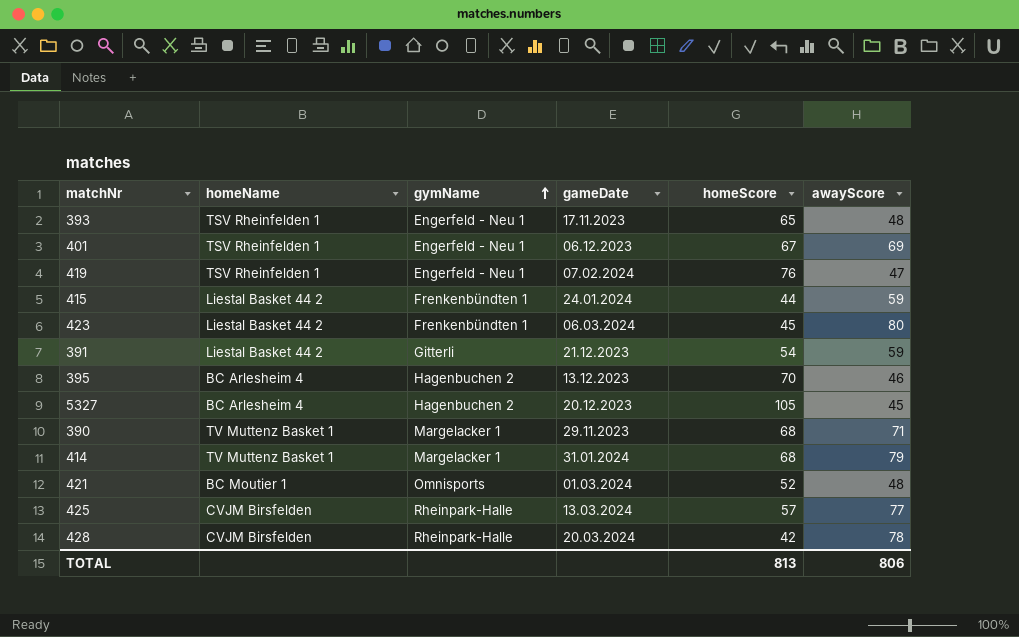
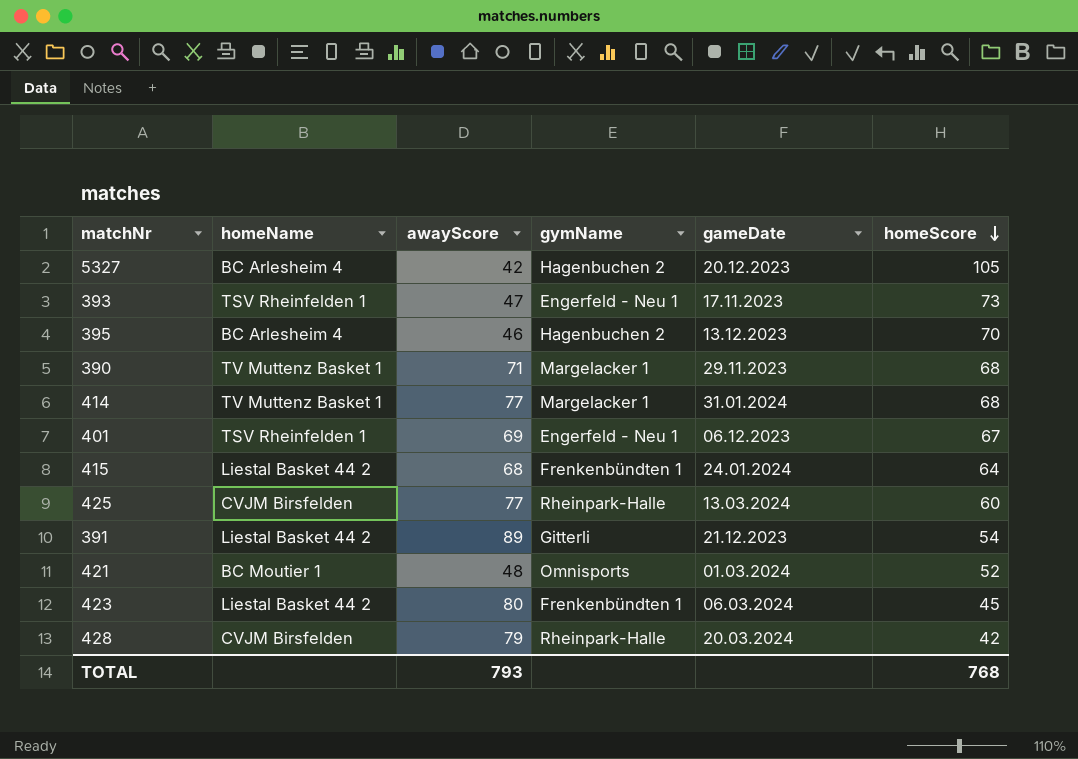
row order: gymName ascending -> homeScore descending
column awayScore | position: 6 -> 3
row 419: TSV Rheinfelden 1 | Engerfeld - Neu 1 | 07.02.2024 | 76 | 47 -> none
5327 | awayScore: 45 -> 42
393 | awayScore: 48 -> 47
393 | homeScore: 65 -> 73
414 | awayScore: 79 -> 77
415 | awayScore: 59 -> 68
415 | homeScore: 44 -> 64
425 | homeScore: 57 -> 60
391 | awayScore: 59 -> 89
428 | awayScore: 78 -> 79
TOTAL | awayScore: 806 -> 793
TOTAL | homeScore: 813 -> 768

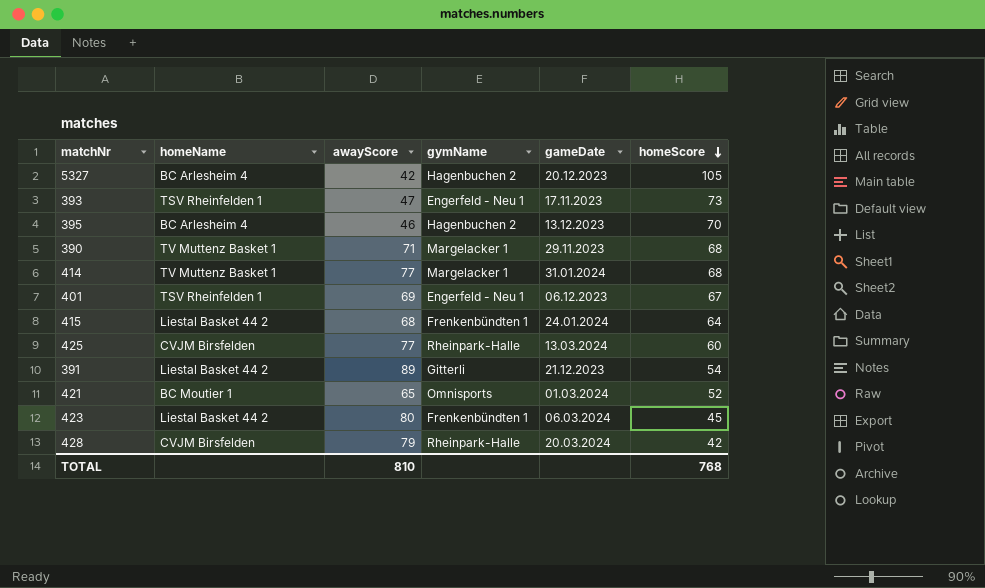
421 | awayScore: 48 -> 65
TOTAL | awayScore: 793 -> 810

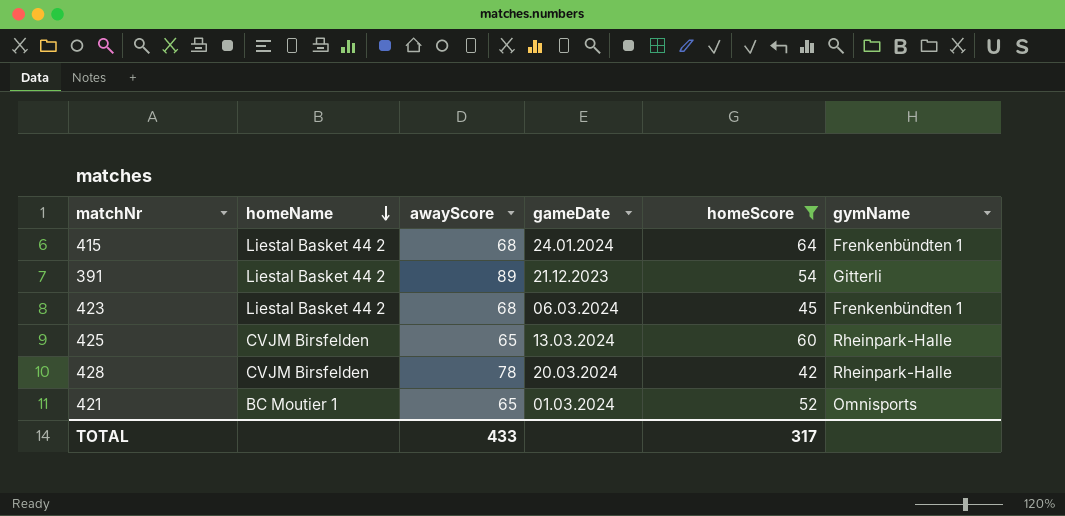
filter: none -> homeScore <= 64
row order: homeScore descending -> homeName descending
column gymName | position: 4 -> 6
423 | awayScore: 80 -> 68
425 | awayScore: 77 -> 65
428 | awayScore: 79 -> 78
TOTAL | awayScore: 810 -> 433
TOTAL | homeScore: 768 -> 317

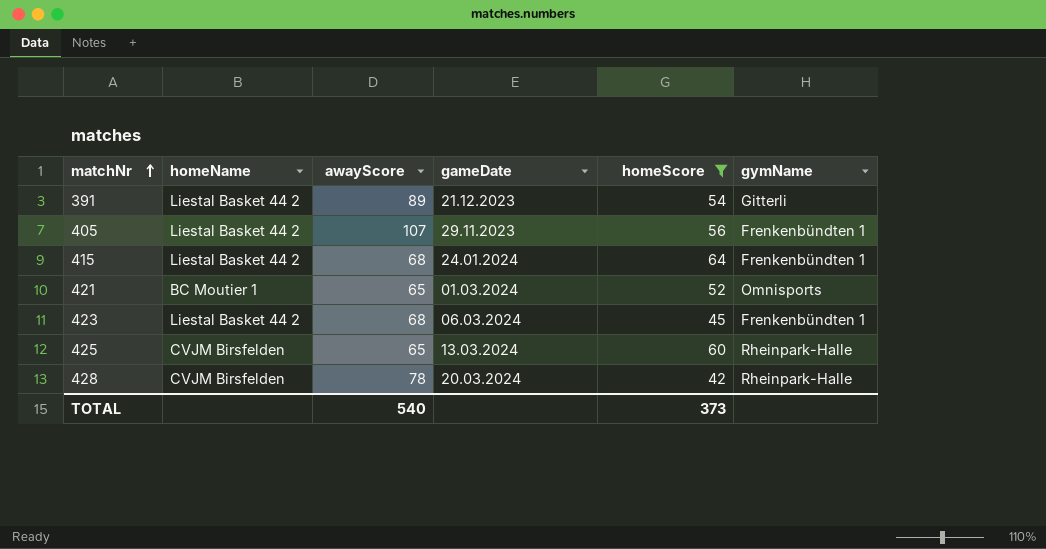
row order: homeName descending -> matchNr ascending
row 405: none -> Liestal Basket 44 2 | 107 | 29.11.2023 | 56 | Frenkenbündten 1
TOTAL | awayScore: 433 -> 540
TOTAL | homeScore: 317 -> 373

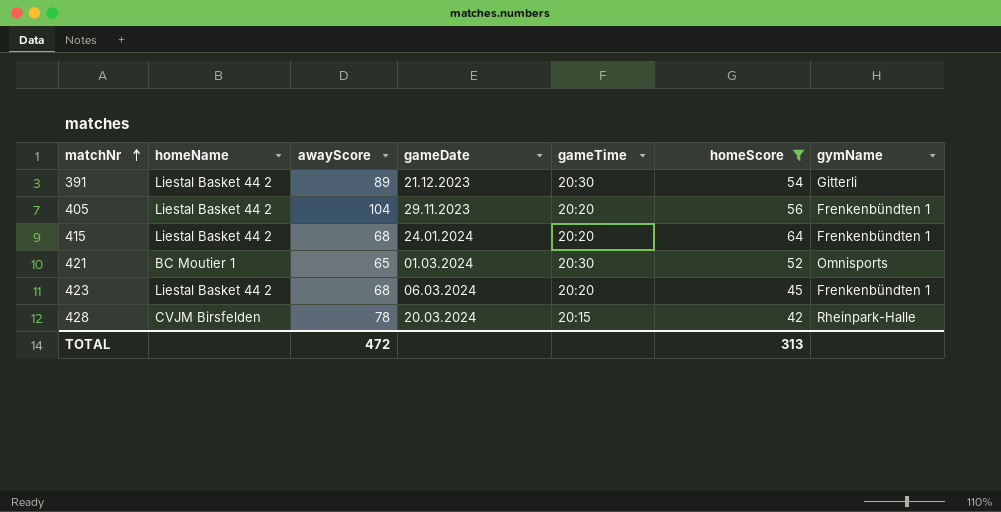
column gameTime | position: none -> 5
row 425: CVJM Birsfelden | 65 | 13.03.2024 | 60 | Rheinpark-Halle -> none
405 | awayScore: 107 -> 104
TOTAL | awayScore: 540 -> 472
TOTAL | homeScore: 373 -> 313

